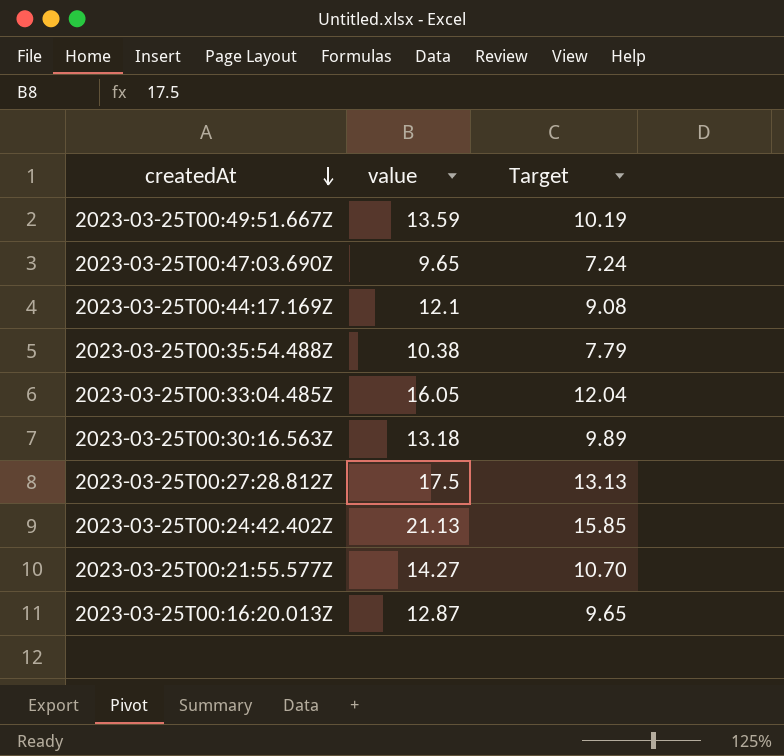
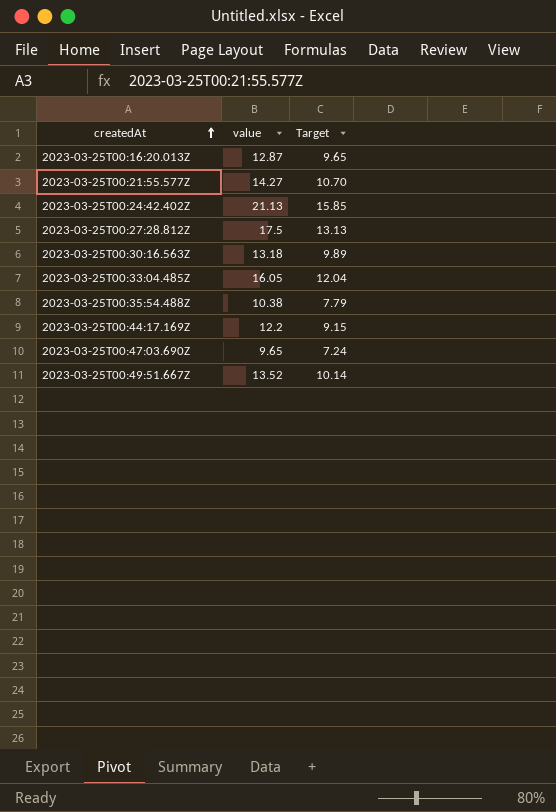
row order: createdAt descending -> createdAt ascending
2023-03-25T00:44:17.169Z | value: 12.1 -> 12.2
2023-03-25T00:44:17.169Z | Target: 9.08 -> 9.15
2023-03-25T00:49:51.667Z | value: 13.59 -> 13.52
2023-03-25T00:49:51.667Z | Target: 10.19 -> 10.14

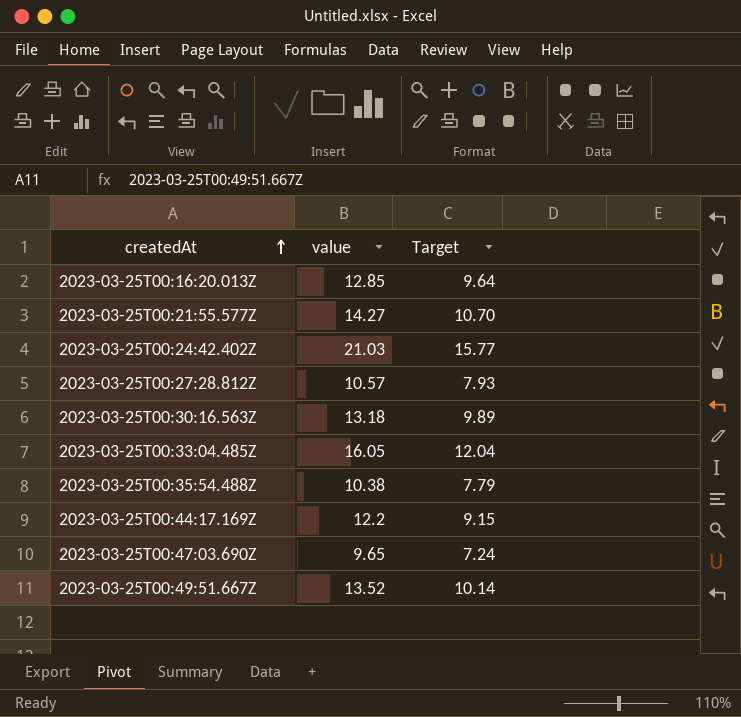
2023-03-25T00:16:20.013Z | value: 12.87 -> 12.85
2023-03-25T00:16:20.013Z | Target: 9.65 -> 9.64
2023-03-25T00:24:42.402Z | value: 21.13 -> 21.03
2023-03-25T00:24:42.402Z | Target: 15.85 -> 15.77
2023-03-25T00:27:28.812Z | value: 17.5 -> 10.57
2023-03-25T00:27:28.812Z | Target: 13.13 -> 7.93

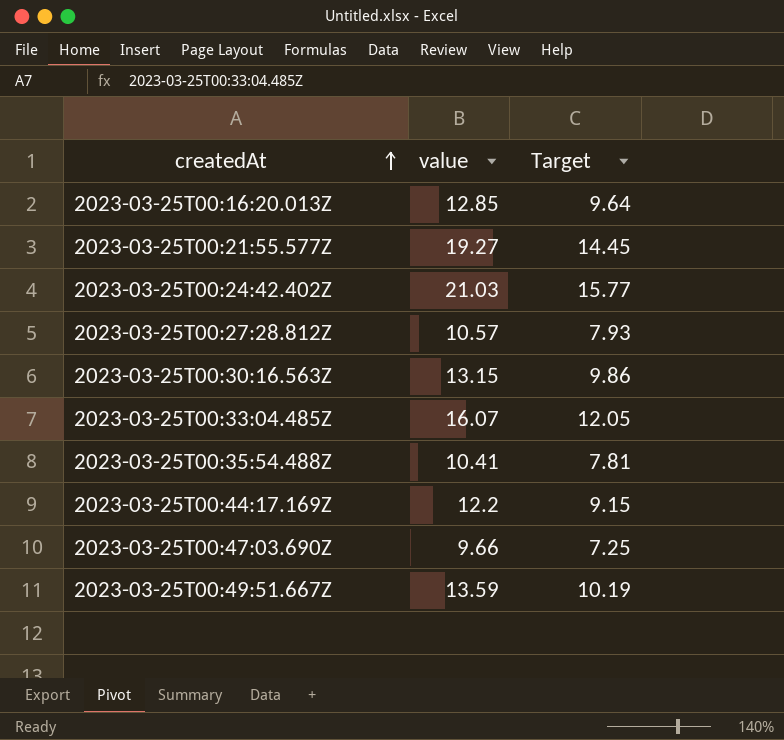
2023-03-25T00:21:55.577Z | value: 14.27 -> 19.27
2023-03-25T00:21:55.577Z | Target: 10.70 -> 14.45
2023-03-25T00:30:16.563Z | value: 13.18 -> 13.15
2023-03-25T00:30:16.563Z | Target: 9.89 -> 9.86
2023-03-25T00:33:04.485Z | value: 16.05 -> 16.07
2023-03-25T00:33:04.485Z | Target: 12.04 -> 12.05
2023-03-25T00:35:54.488Z | value: 10.38 -> 10.41
2023-03-25T00:35:54.488Z | Target: 7.79 -> 7.81
2023-03-25T00:47:03.690Z | value: 9.65 -> 9.66
2023-03-25T00:47:03.690Z | Target: 7.24 -> 7.25
2023-03-25T00:49:51.667Z | value: 13.52 -> 13.59
2023-03-25T00:49:51.667Z | Target: 10.14 -> 10.19

